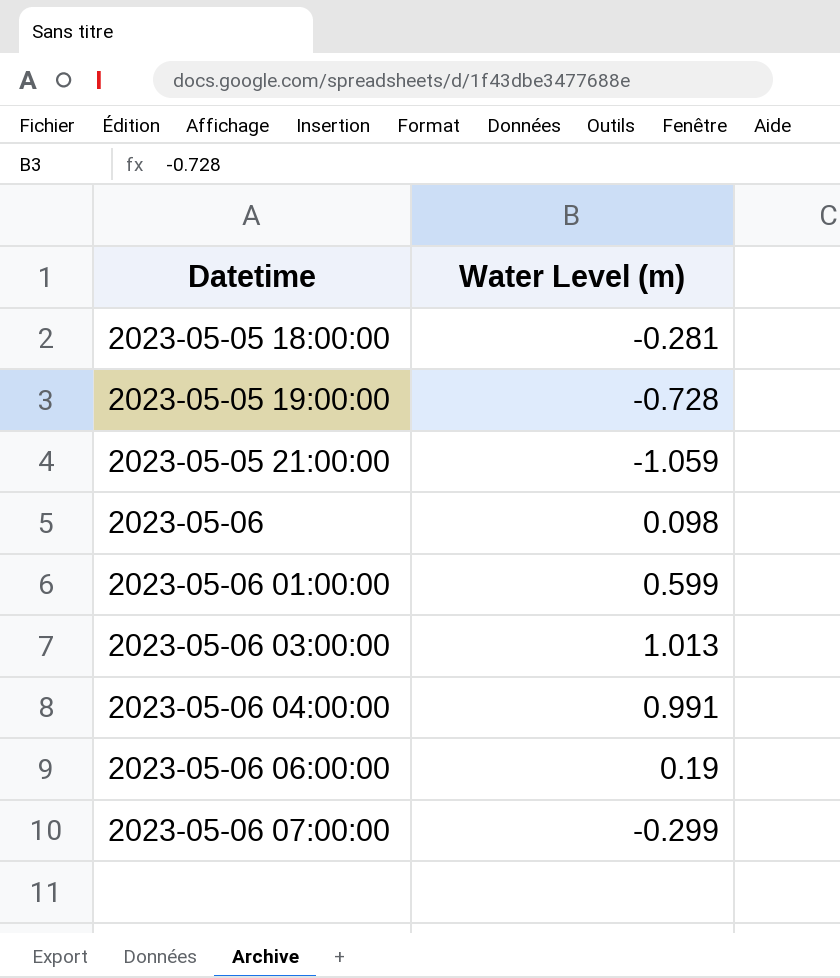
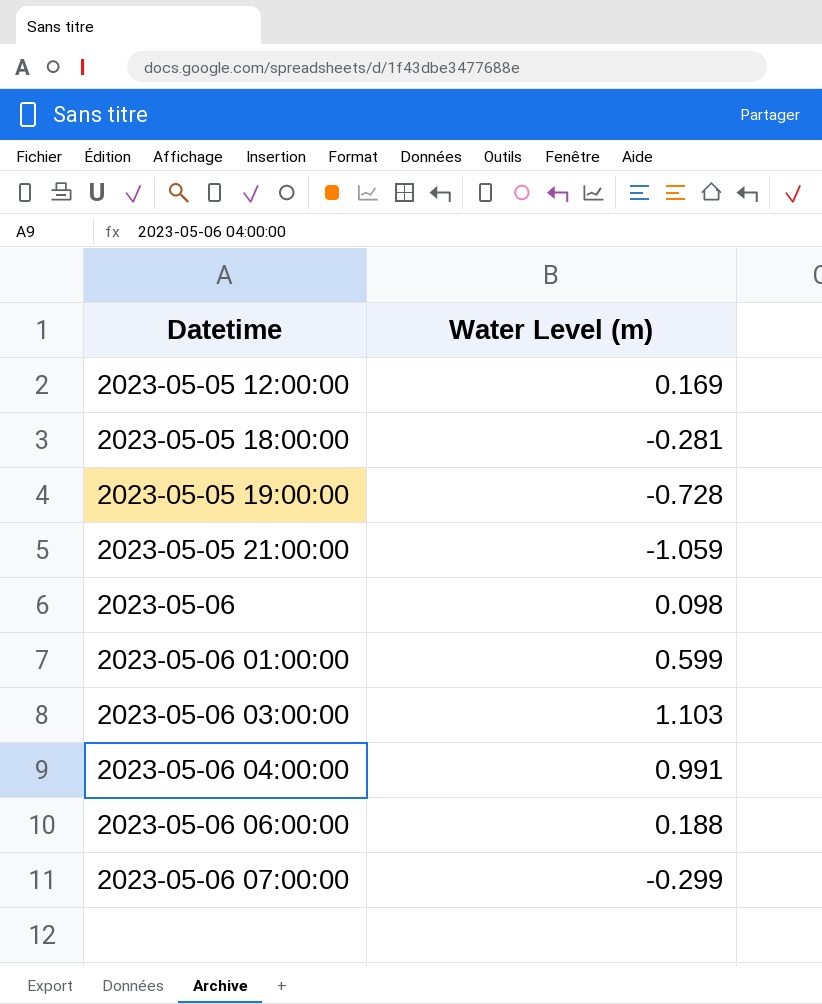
row 2023-05-05 12:00:00: none -> 0.169
2023-05-06 03:00:00 | Water Level (m): 1.013 -> 1.103
2023-05-06 06:00:00 | Water Level (m): 0.19 -> 0.188

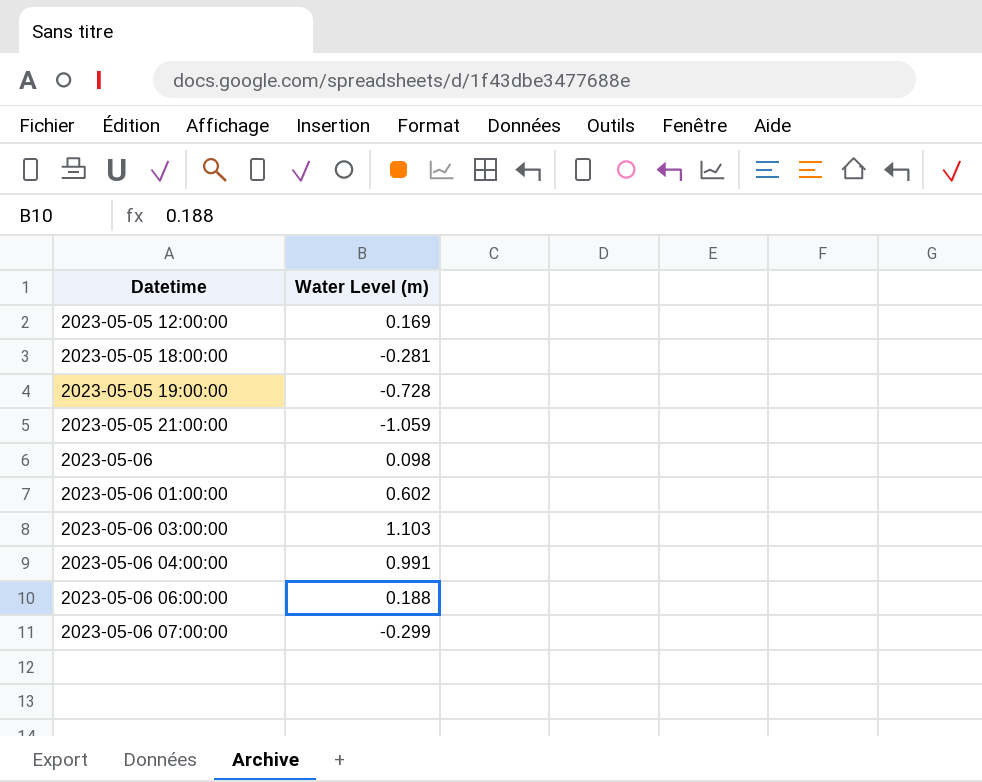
2023-05-06 01:00:00 | Water Level (m): 0.599 -> 0.602

